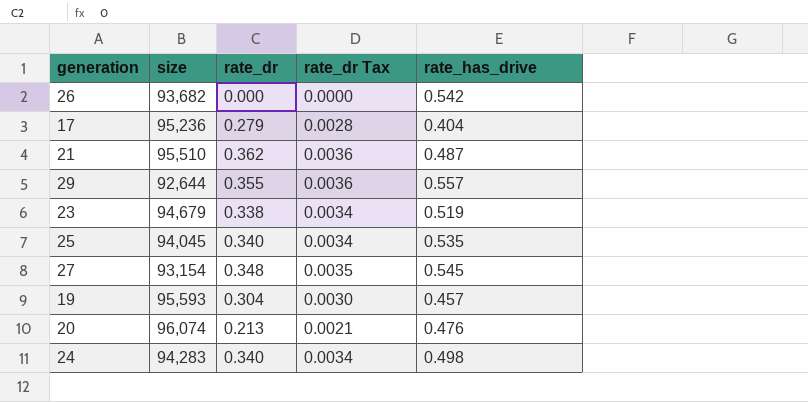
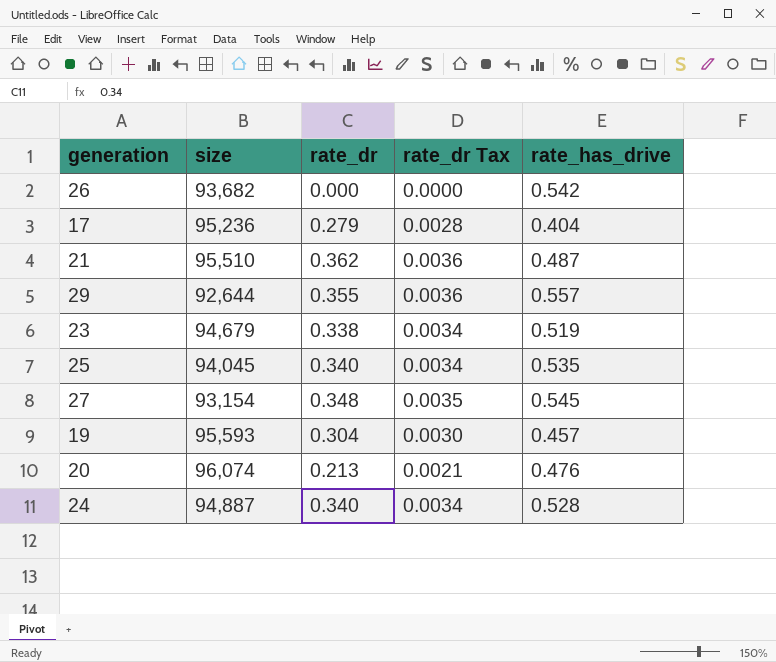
24 | size: 94,283 -> 94,887
24 | rate_has_drive: 0.498 -> 0.528

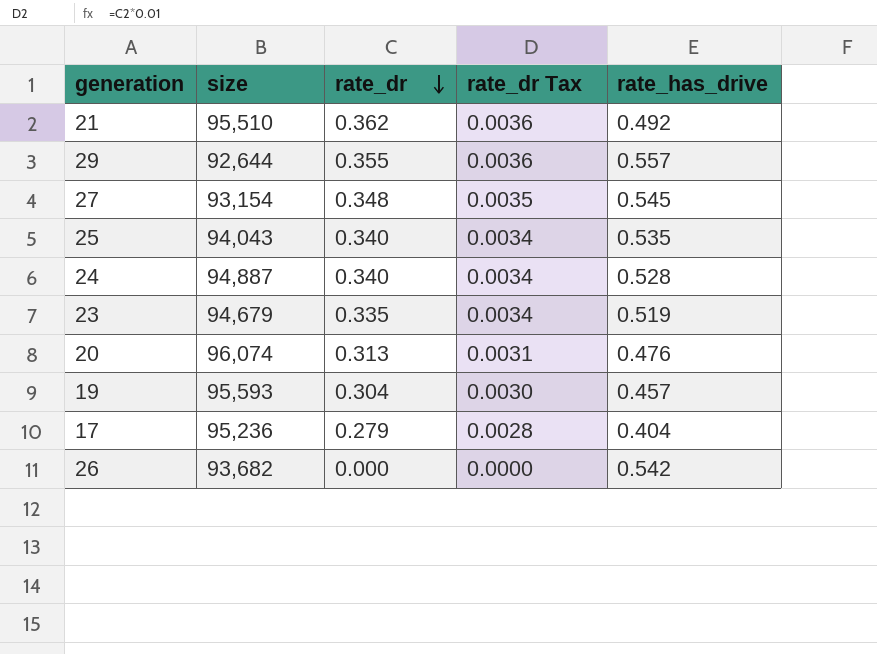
row order: none -> rate_dr descending
21 | rate_has_drive: 0.487 -> 0.492
25 | size: 94,045 -> 94,043
23 | rate_dr: 0.338 -> 0.335
20 | rate_dr: 0.213 -> 0.313
20 | rate_dr Tax: 0.0021 -> 0.0031

